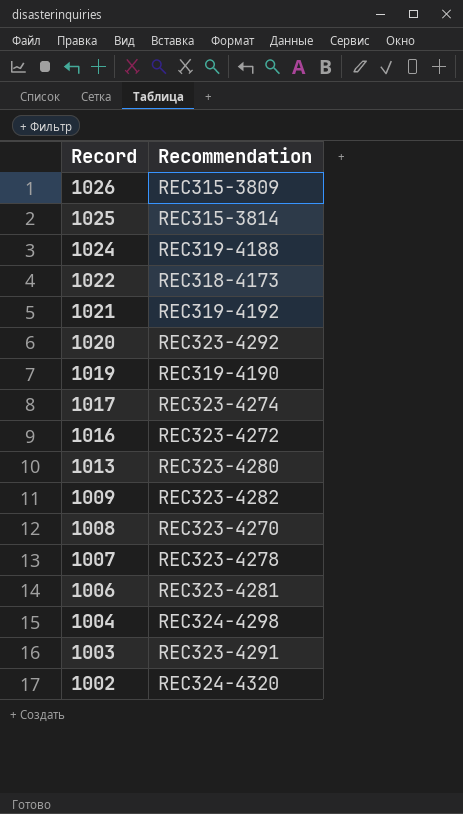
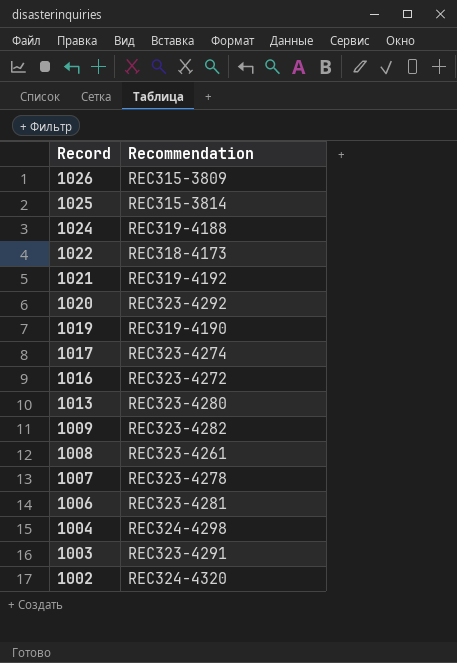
1008 | Recommendation: REC323-4270 -> REC323-4261

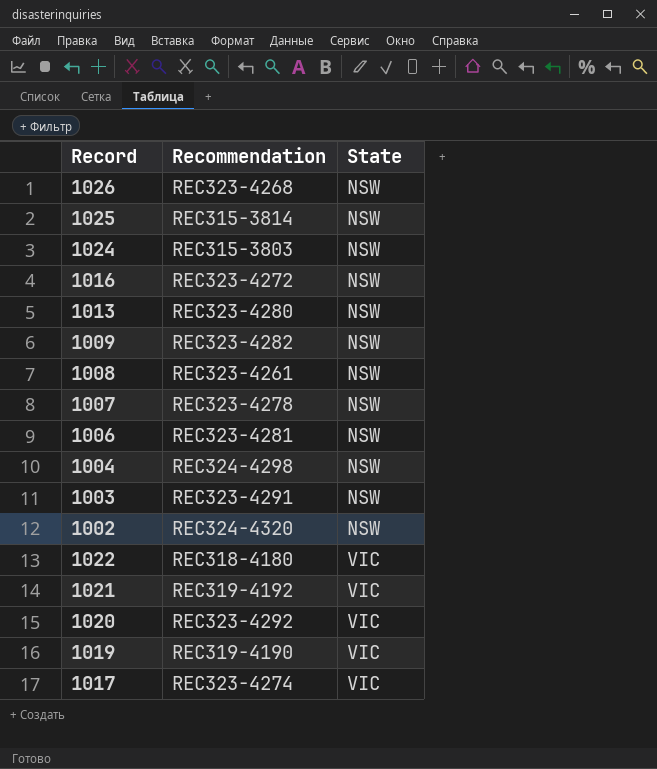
row order: Record descending -> State ascending
column State | position: none -> 3
1026 | Recommendation: REC315-3809 -> REC323-4268
1024 | Recommendation: REC319-4188 -> REC315-3803
1022 | Recommendation: REC318-4173 -> REC318-4180

